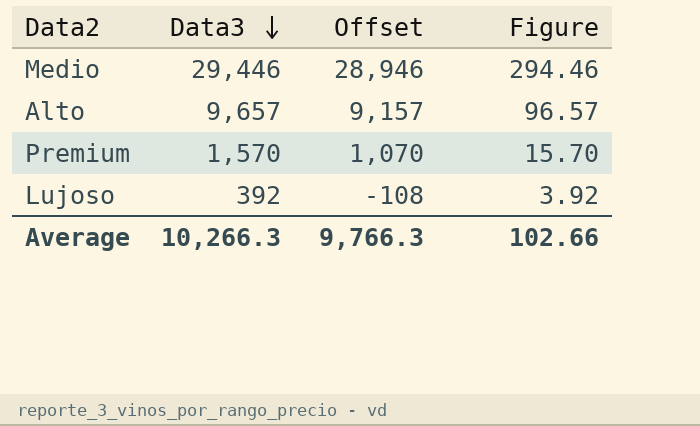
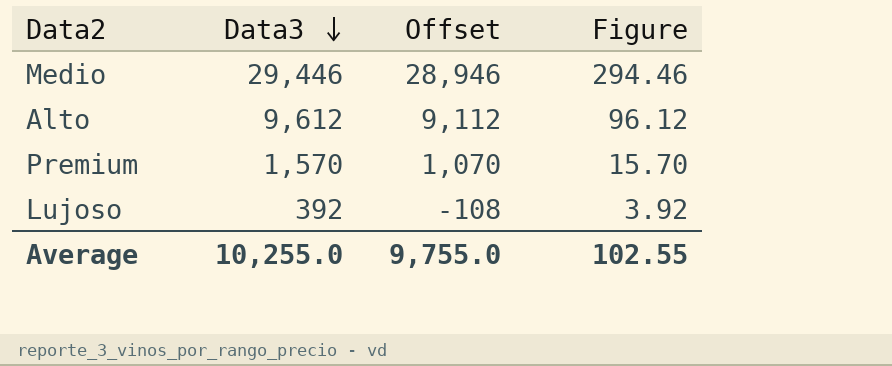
Alto | Data3: 9,657 -> 9,612
Alto | Offset: 9,157 -> 9,112
Alto | Figure: 96.57 -> 96.12
Average | Data3: 10,266.3 -> 10,255.0
Average | Offset: 9,766.3 -> 9,755.0
Average | Figure: 102.66 -> 102.55

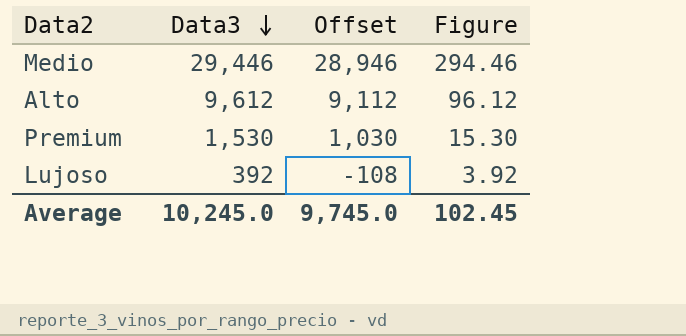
Premium | Data3: 1,570 -> 1,530
Premium | Offset: 1,070 -> 1,030
Premium | Figure: 15.70 -> 15.30
Average | Data3: 10,255.0 -> 10,245.0
Average | Offset: 9,755.0 -> 9,745.0
Average | Figure: 102.55 -> 102.45

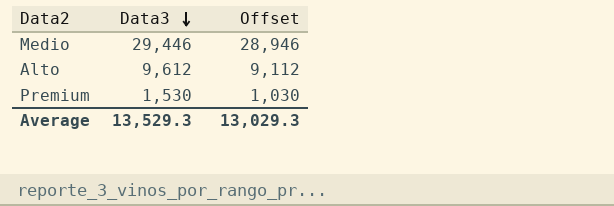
column Figure | formula: [Data3] * 0.01 -> none
row Lujoso: 392 | -108 | 3.92 -> none
Average | Data3: 10,245.0 -> 13,529.3
Average | Offset: 9,745.0 -> 13,029.3

